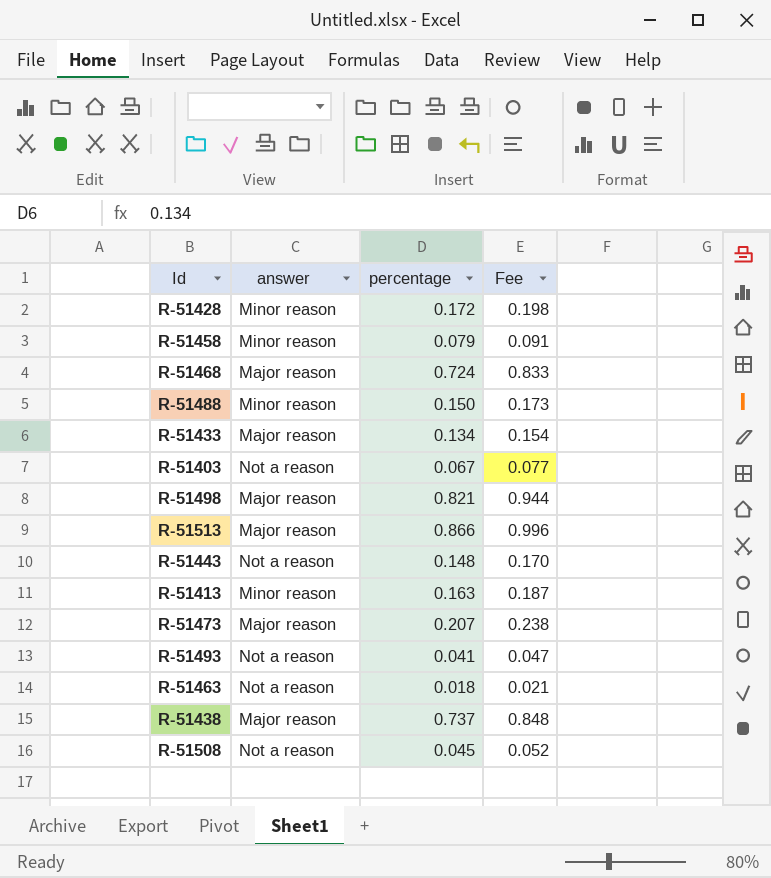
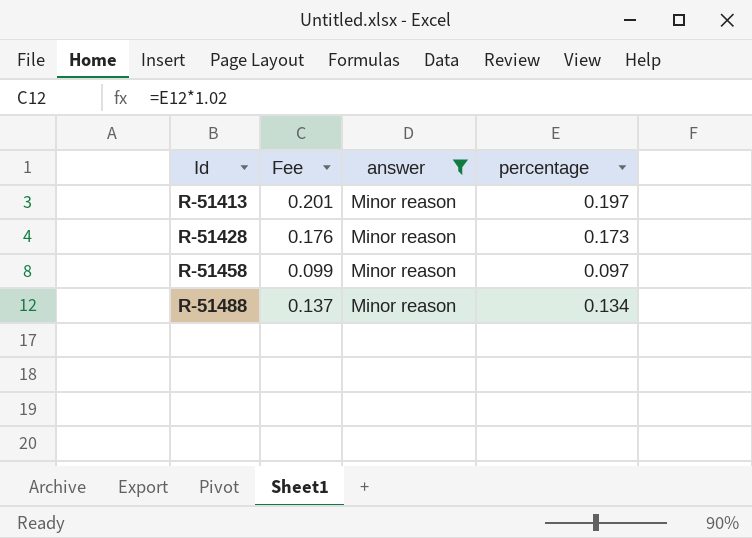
filter: none -> answer = Minor reason
row order: none -> Id ascending
column Fee | formula: [percentage] * 1.15 -> [percentage] * 1.02
column Fee | position: 4 -> 2
R-51413 | percentage: 0.163 -> 0.197
R-51428 | percentage: 0.172 -> 0.173
R-51458 | percentage: 0.079 -> 0.097
R-51488 | percentage: 0.150 -> 0.134

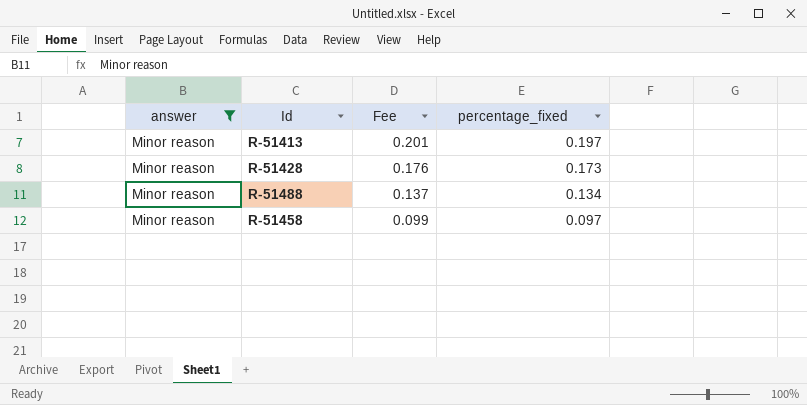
row order: Id ascending -> Fee descending
column answer | position: 3 -> 1
column name: percentage -> percentage_fixed

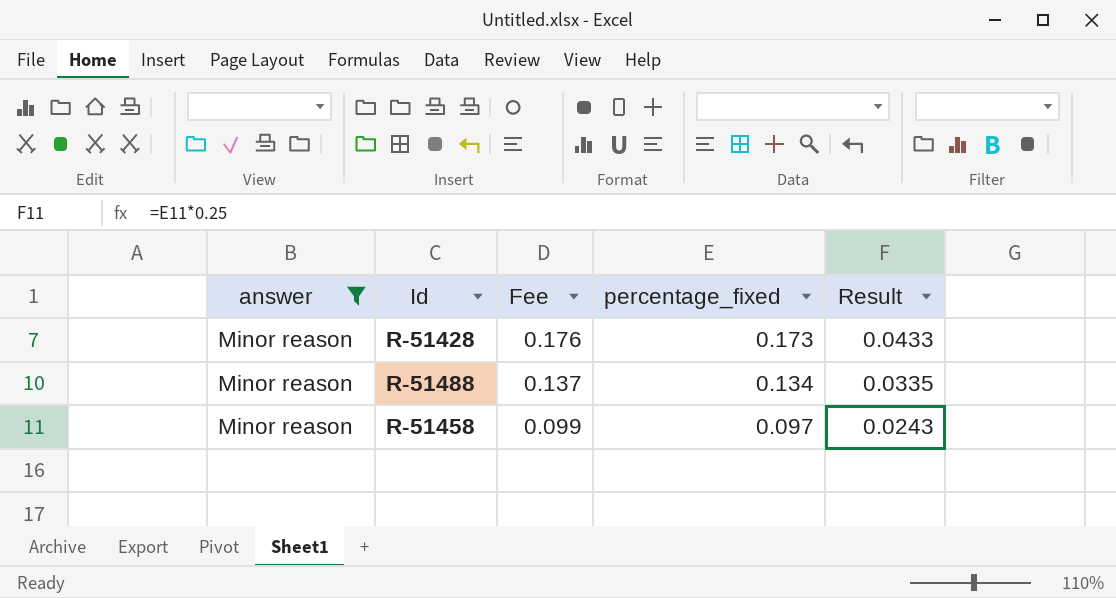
column Result | formula: none -> [percentage_fixed] * 0.25
row R-51413: Minor reason | 0.201 | 0.197 -> none

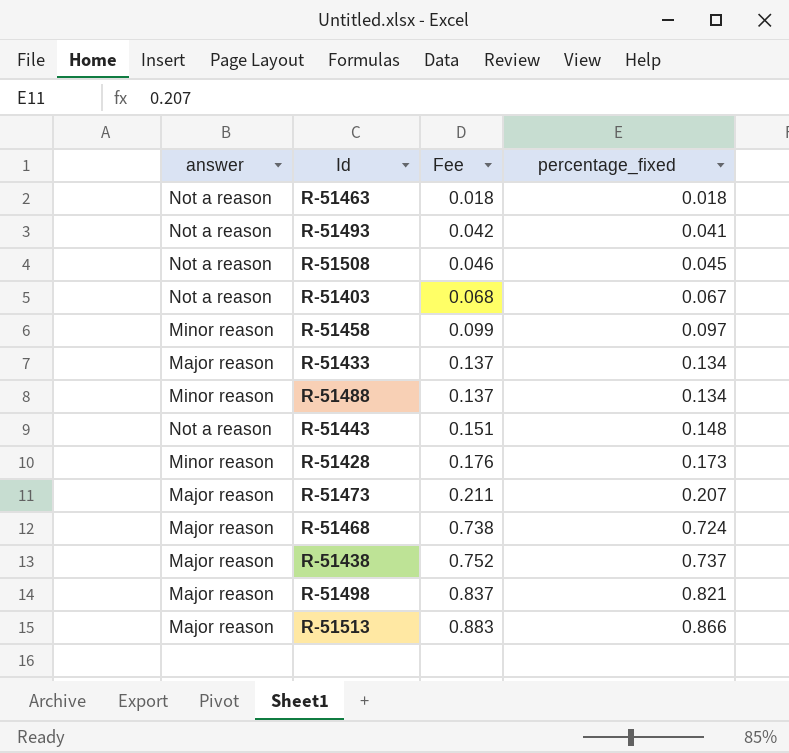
filter: answer = Minor reason -> none
row order: Fee descending -> Fee ascending
column Result | formula: [percentage_fixed] * 0.25 -> none

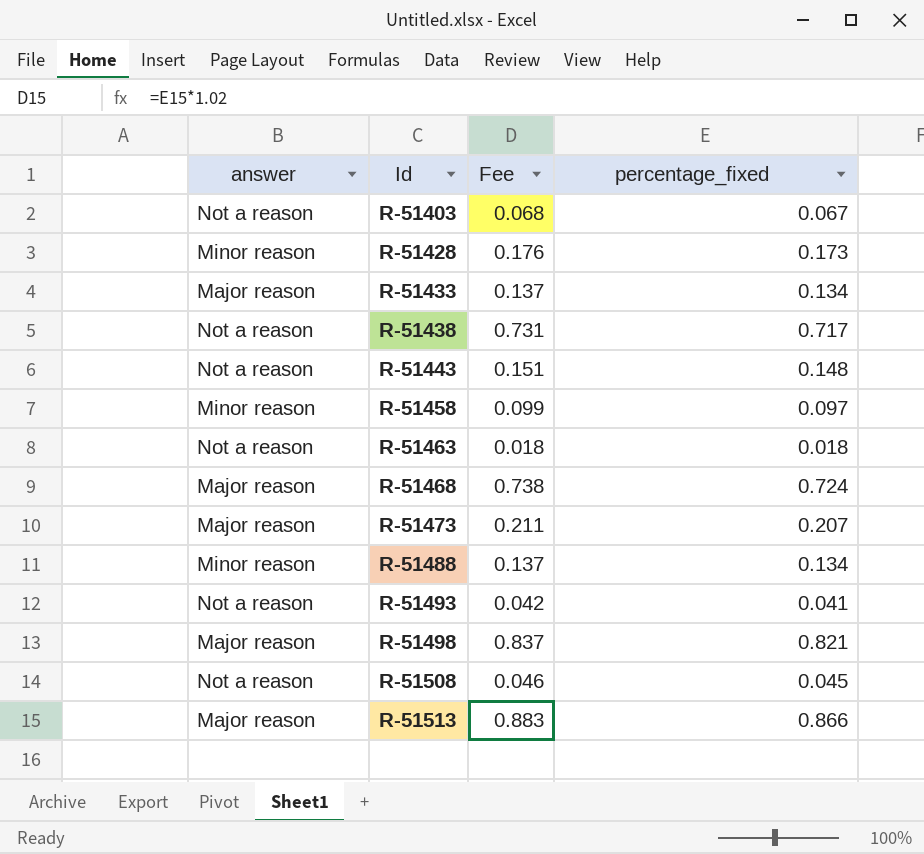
row order: Fee ascending -> Id ascending
R-51438 | answer: Major reason -> Not a reason
R-51438 | Fee: 0.752 -> 0.731
R-51438 | percentage_fixed: 0.737 -> 0.717

